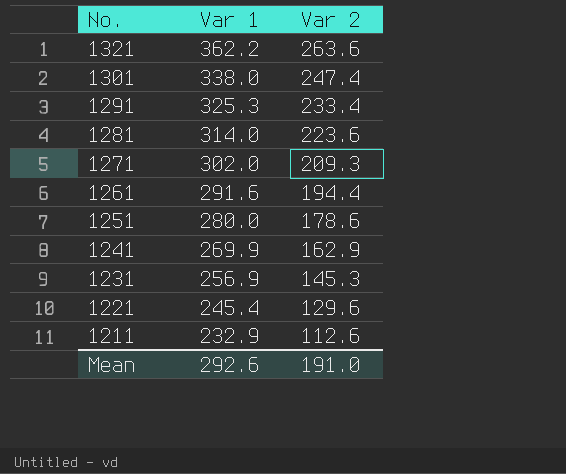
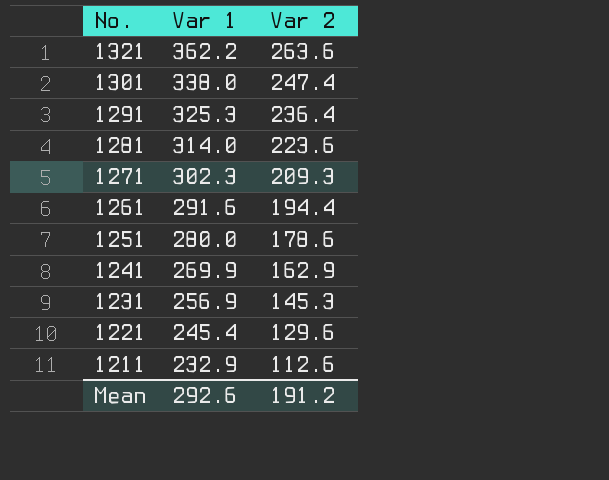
1291 | Var 2: 233.4 -> 236.4
1271 | Var 1: 302.0 -> 302.3
Mean | Var 2: 191.0 -> 191.2

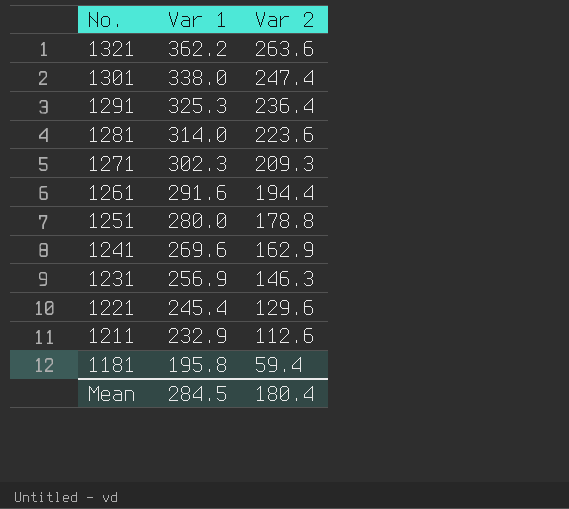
1251 | Var 2: 178.6 -> 178.8
1241 | Var 1: 269.9 -> 269.6
1231 | Var 2: 145.3 -> 146.3
row 1181: none -> 195.8 | 59.4
Mean | Var 1: 292.6 -> 284.5
Mean | Var 2: 191.2 -> 180.4

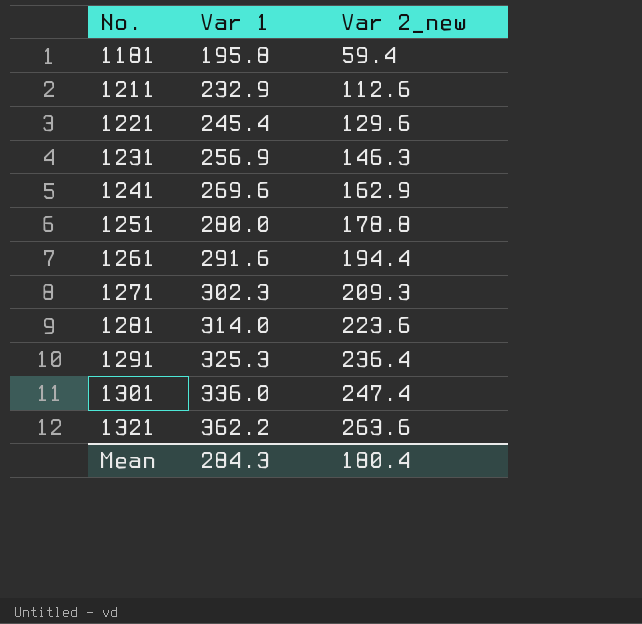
row order: No. descending -> No. ascending
column name: Var 2 -> Var 2_new
1301 | Var 1: 338.0 -> 336.0
Mean | Var 1: 284.5 -> 284.3

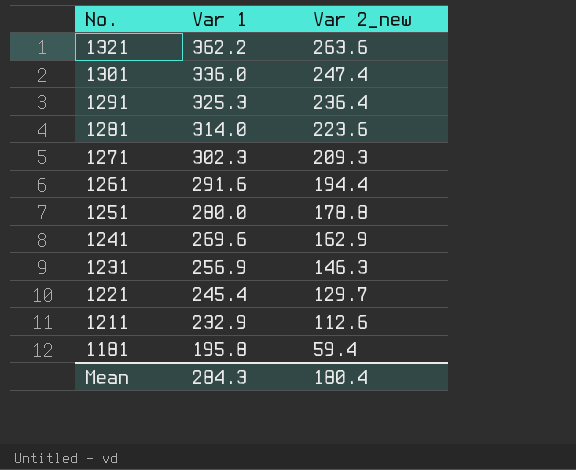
row order: No. ascending -> No. descending
1221 | Var 2_new: 129.6 -> 129.7

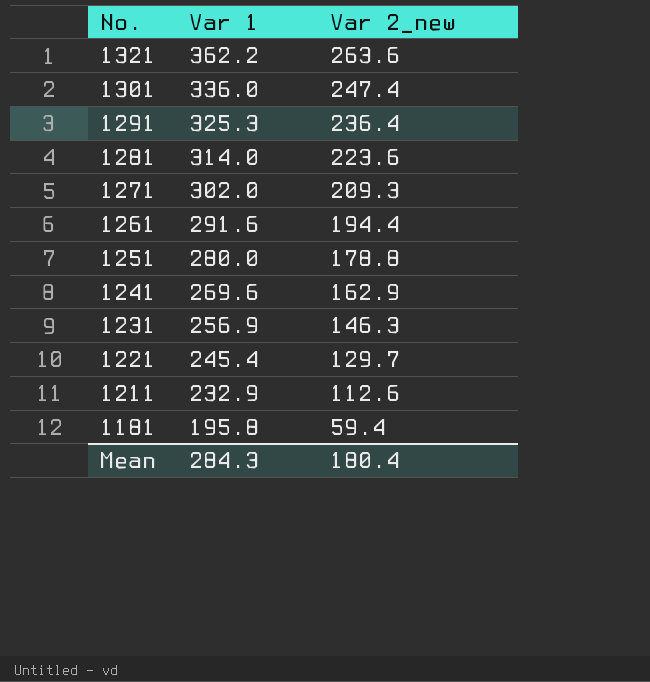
1271 | Var 1: 302.3 -> 302.0

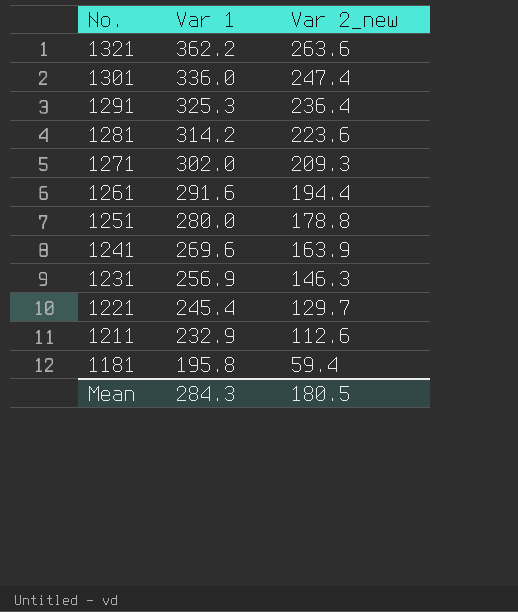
1281 | Var 1: 314.0 -> 314.2
1241 | Var 2_new: 162.9 -> 163.9
Mean | Var 2_new: 180.4 -> 180.5

